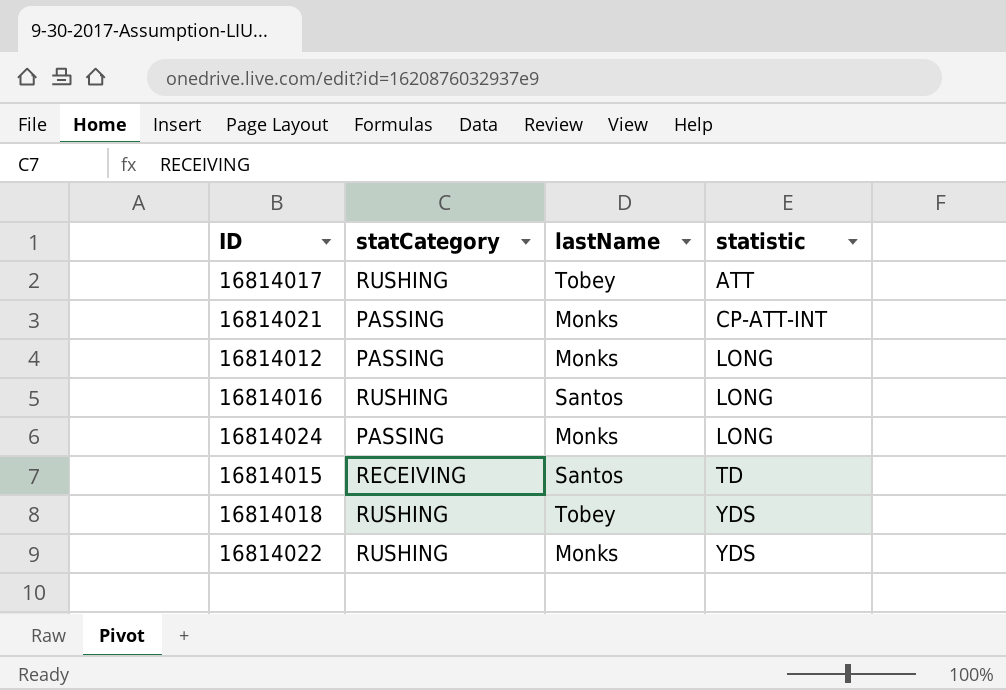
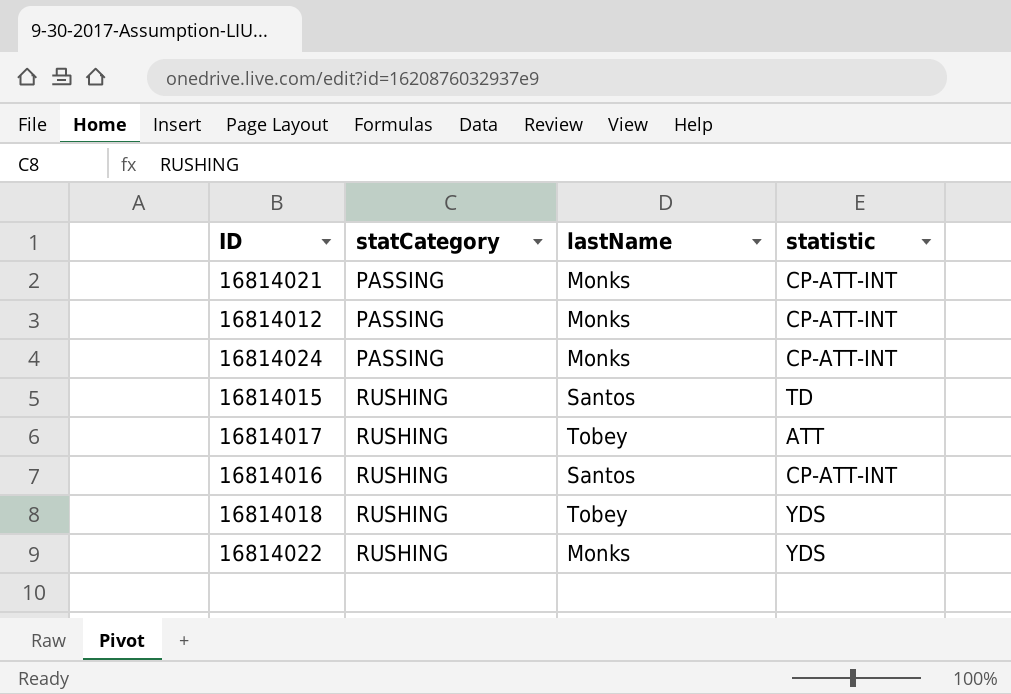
row order: statistic ascending -> statCategory ascending
16814012 | statistic: LONG -> CP-ATT-INT
16814024 | statistic: LONG -> CP-ATT-INT
16814015 | statCategory: RECEIVING -> RUSHING
16814016 | statistic: LONG -> CP-ATT-INT

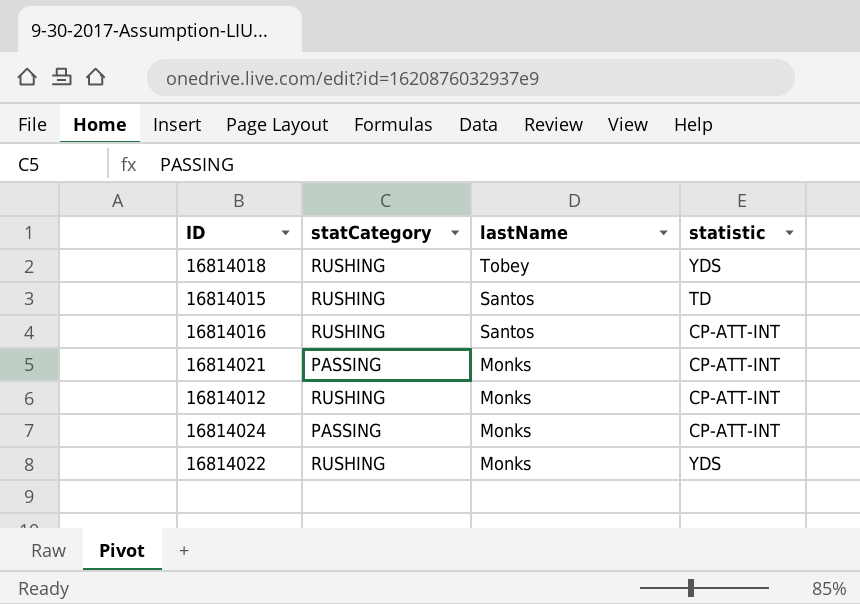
row order: statCategory ascending -> lastName descending
row 16814017: RUSHING | Tobey | ATT -> none
16814012 | statCategory: PASSING -> RUSHING

